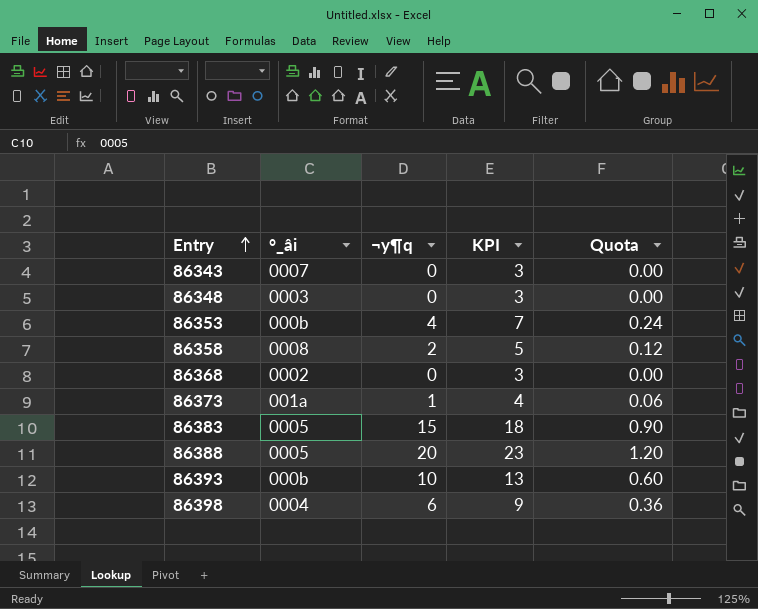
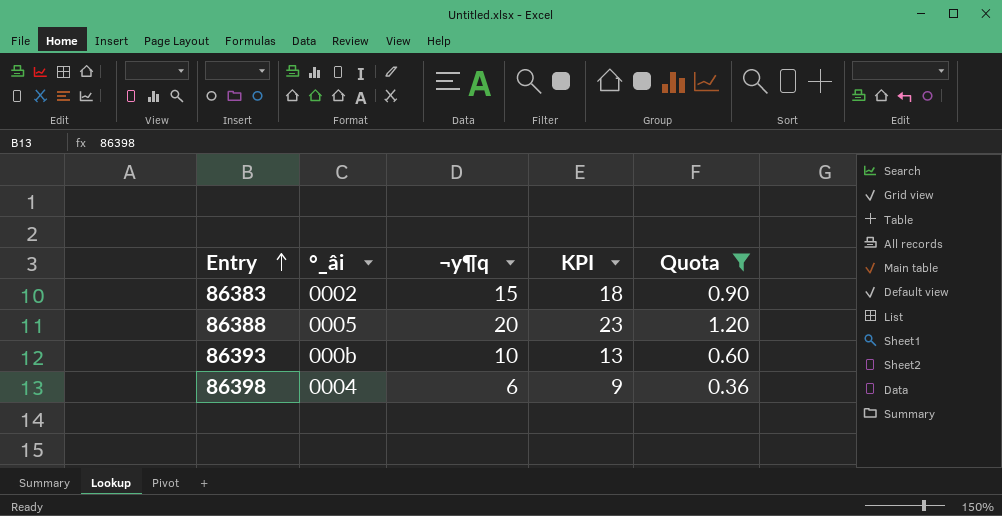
filter: none -> Quota >= 0.36
86383 | °_âi: 0005 -> 0002

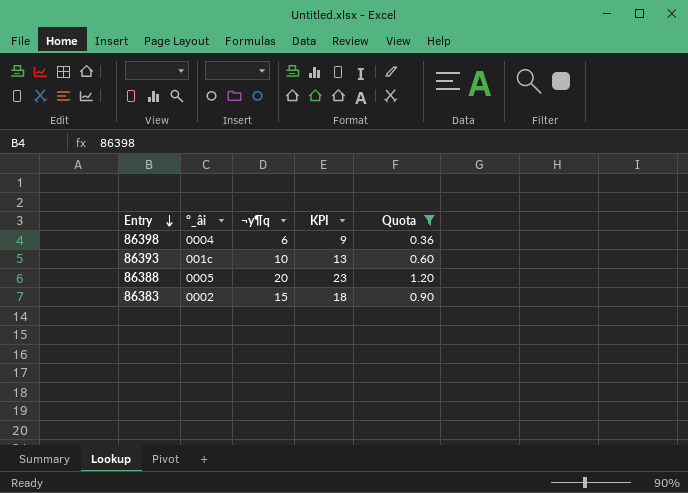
row order: Entry ascending -> Entry descending
86393 | °_âi: 000b -> 001c

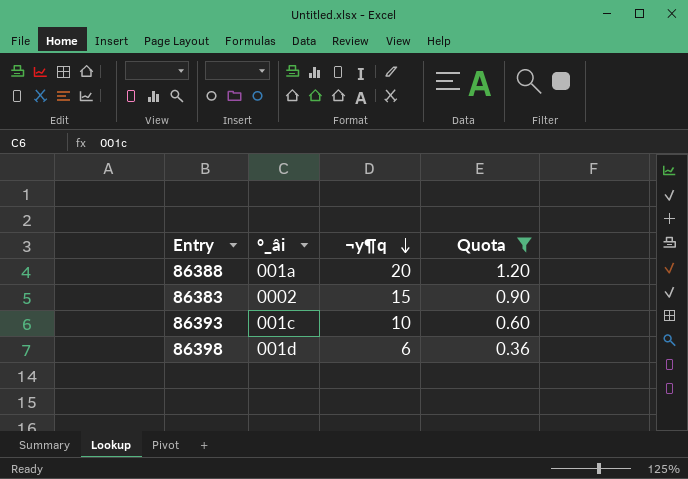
row order: Entry descending -> ¬y¶q descending
column KPI | formula: [¬y¶q] + 3 -> none
86388 | °_âi: 0005 -> 001a
86398 | °_âi: 0004 -> 001d

